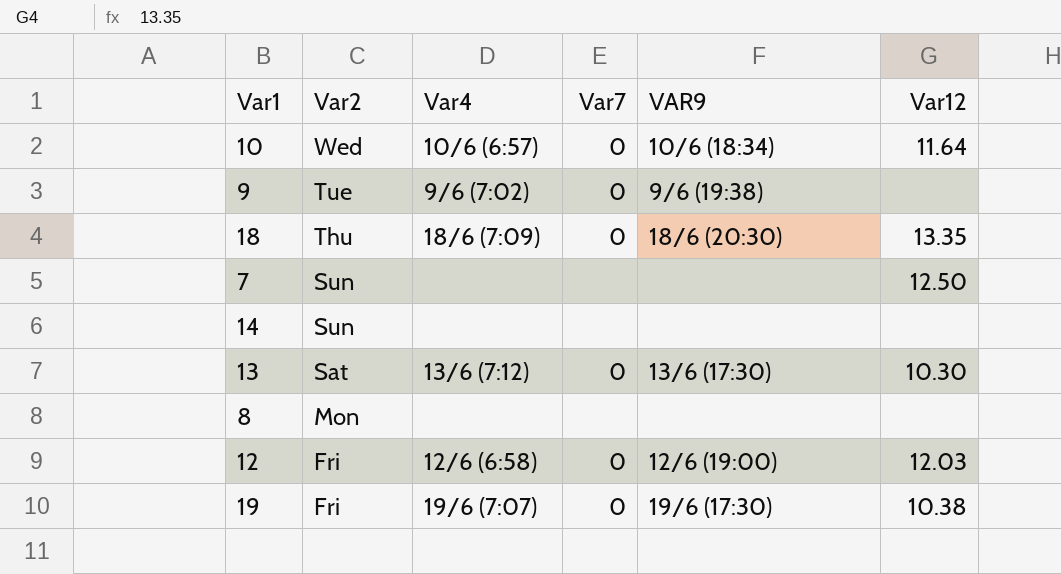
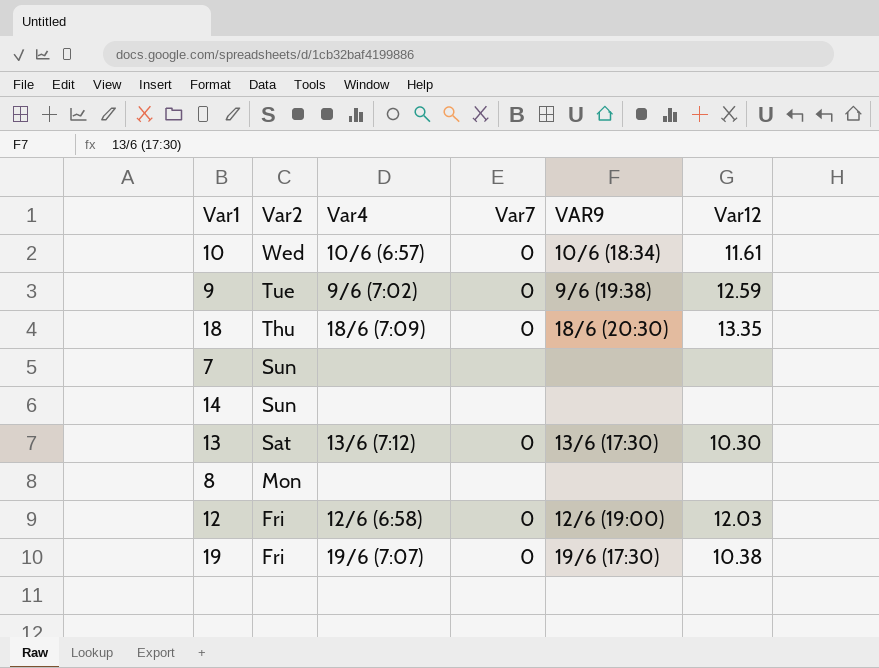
10 | Var12: 11.64 -> 11.61
9 | Var12: none -> 12.59
7 | Var12: 12.50 -> none

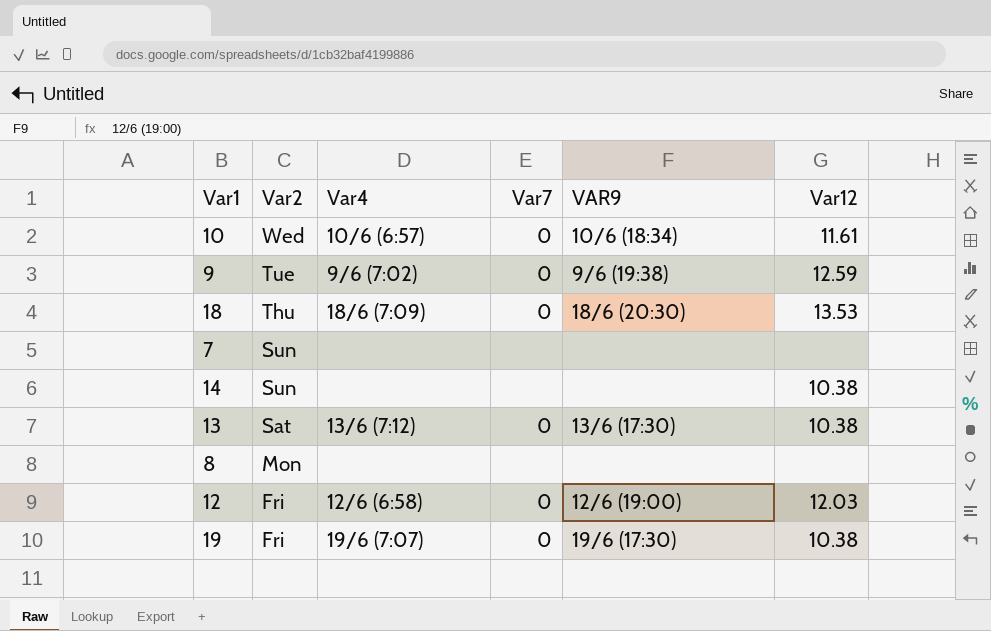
18 | Var12: 13.35 -> 13.53
14 | Var12: none -> 10.38
13 | Var12: 10.30 -> 10.38

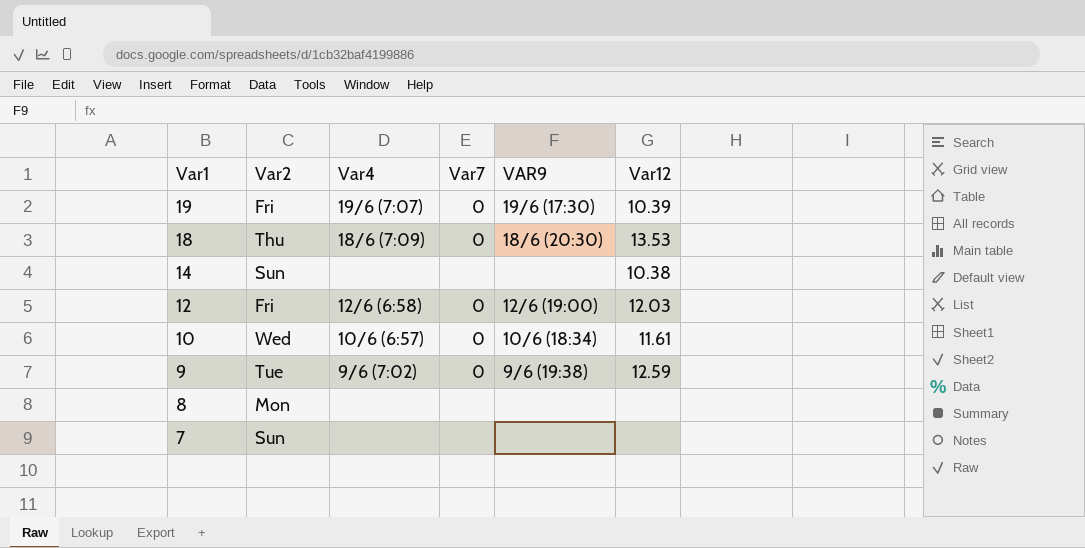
row order: Var2 descending -> Var1 descending
row 13: Sat | 13/6 (7:12) | 0 | 13/6 (17:30) | 10.38 -> none
19 | Var12: 10.38 -> 10.39

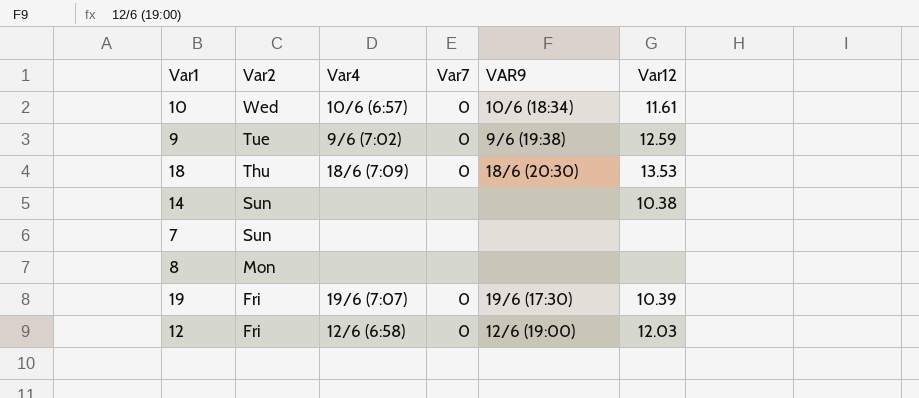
row order: Var1 descending -> Var2 descending

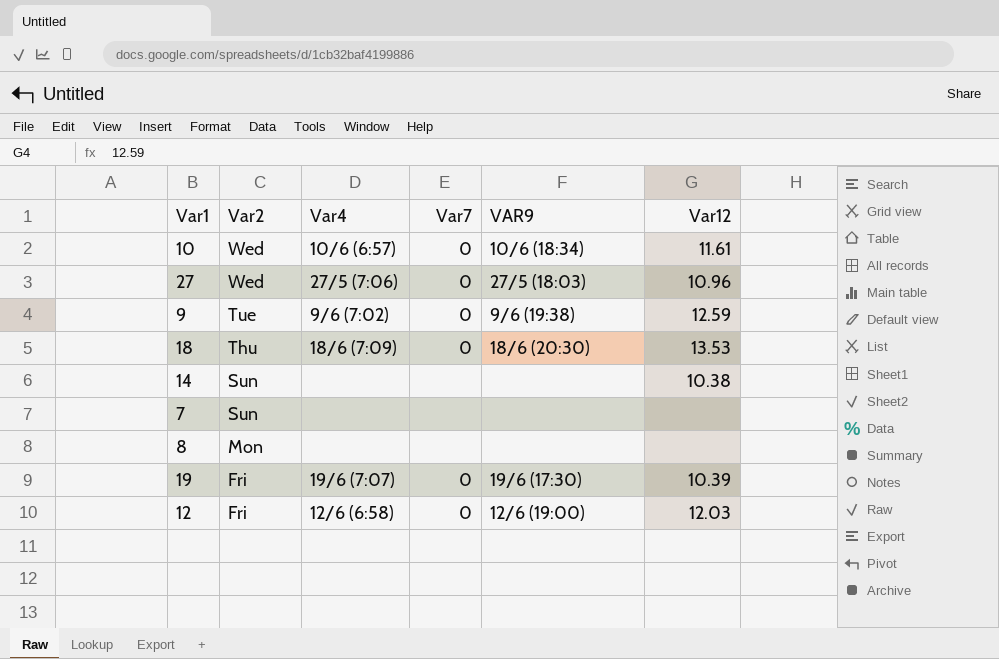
row 27: none -> Wed | 27/5 (7:06) | 0 | 27/5 (18:03) | 10.96

